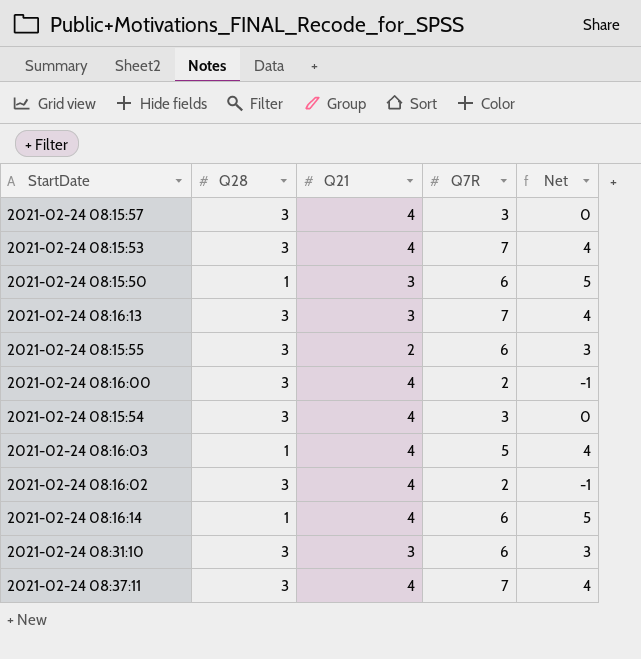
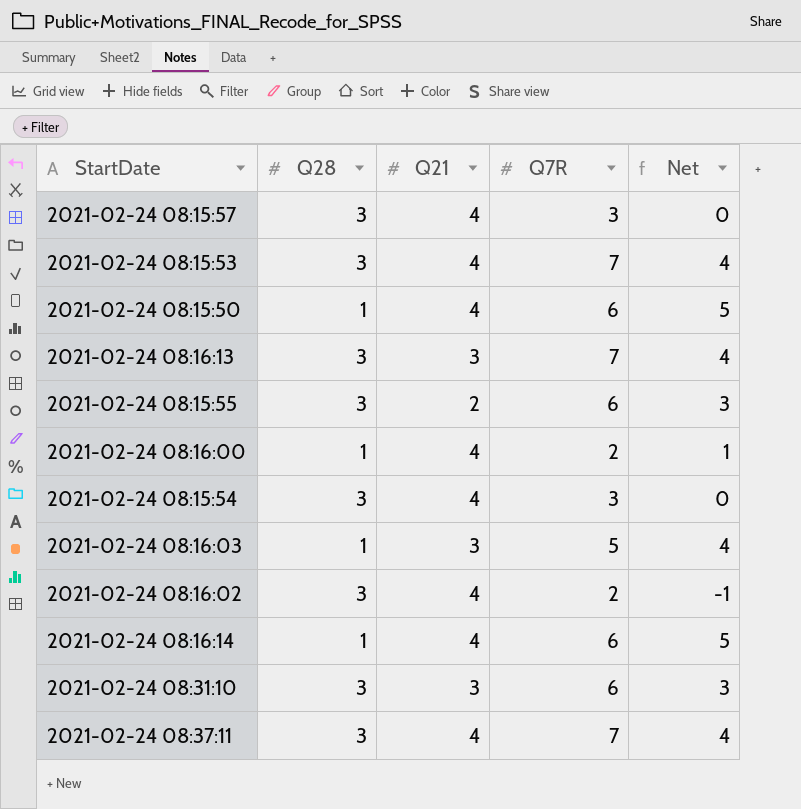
2021-02-24 08:15:50 | Q21: 3 -> 4
2021-02-24 08:16:00 | Q28: 3 -> 1
2021-02-24 08:16:00 | Net: -1 -> 1
2021-02-24 08:16:03 | Q21: 4 -> 3

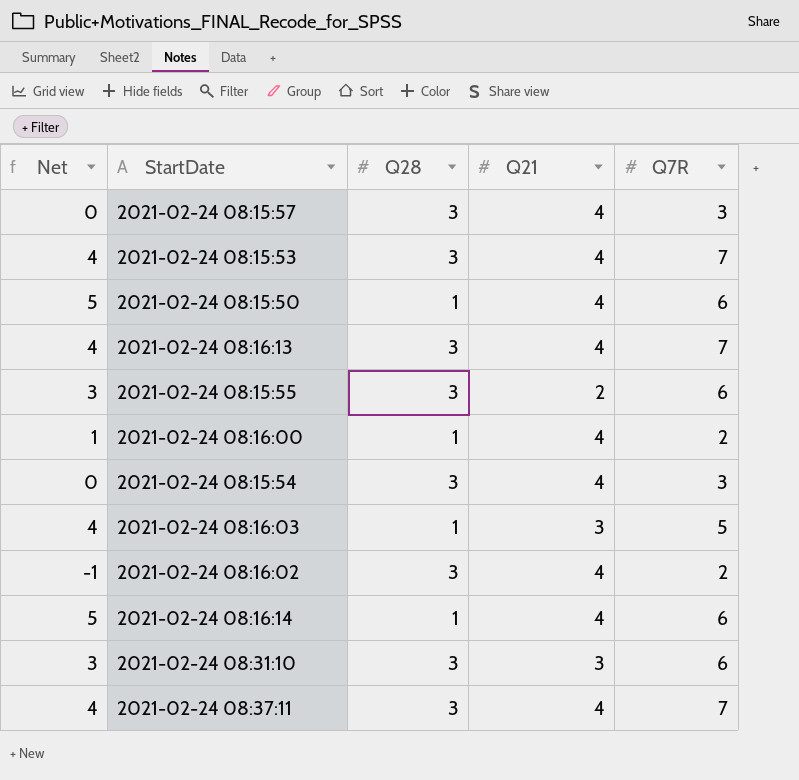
column Net | position: 5 -> 1
2021-02-24 08:16:13 | Q21: 3 -> 4

